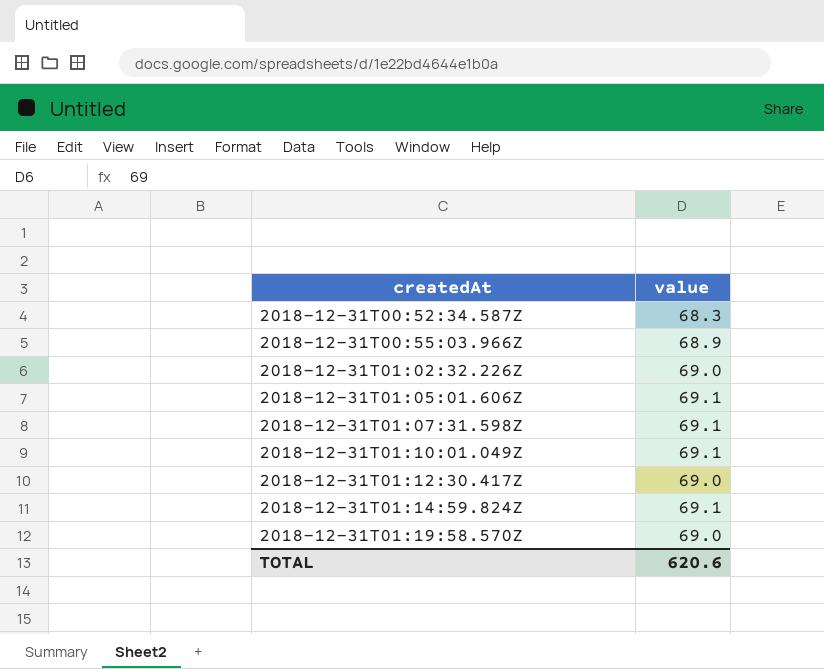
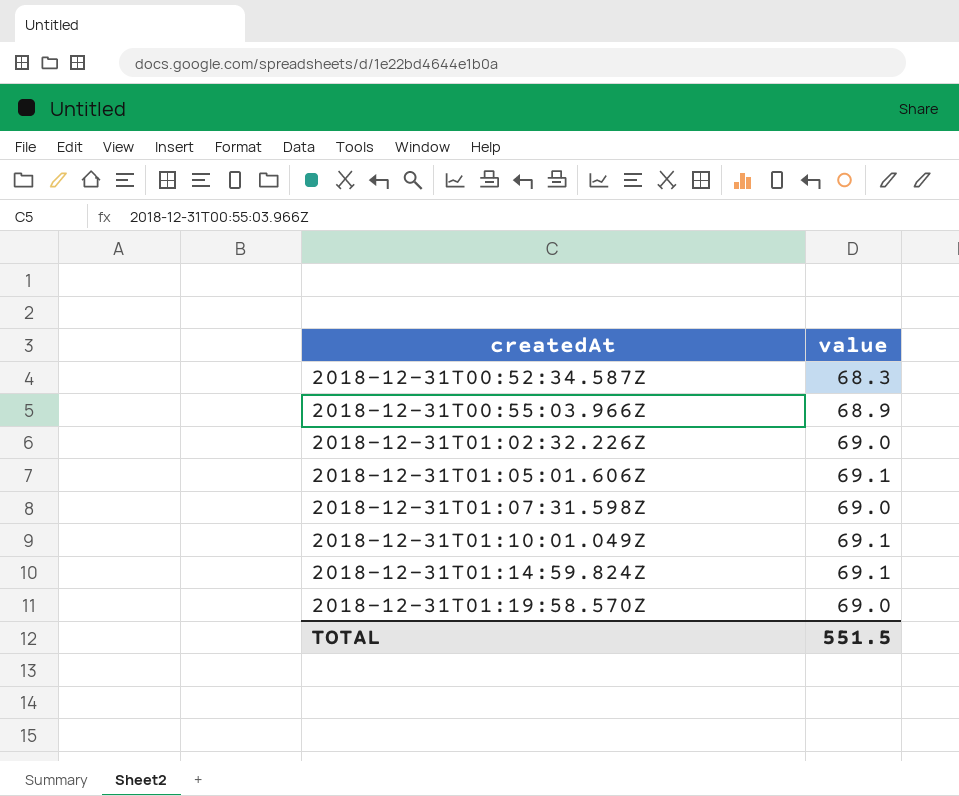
row 2018-12-31T01:12:30.417Z: 69.0 -> none
2018-12-31T01:07:31.598Z | value: 69.1 -> 69.0
TOTAL | value: 620.6 -> 551.5

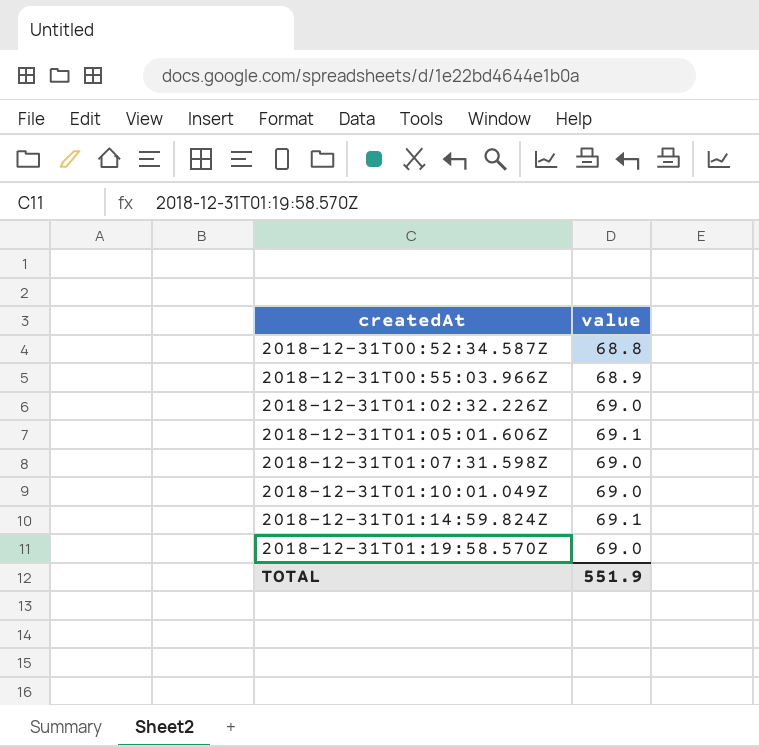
2018-12-31T00:52:34.587Z | value: 68.3 -> 68.8
2018-12-31T01:10:01.049Z | value: 69.1 -> 69.0
TOTAL | value: 551.5 -> 551.9

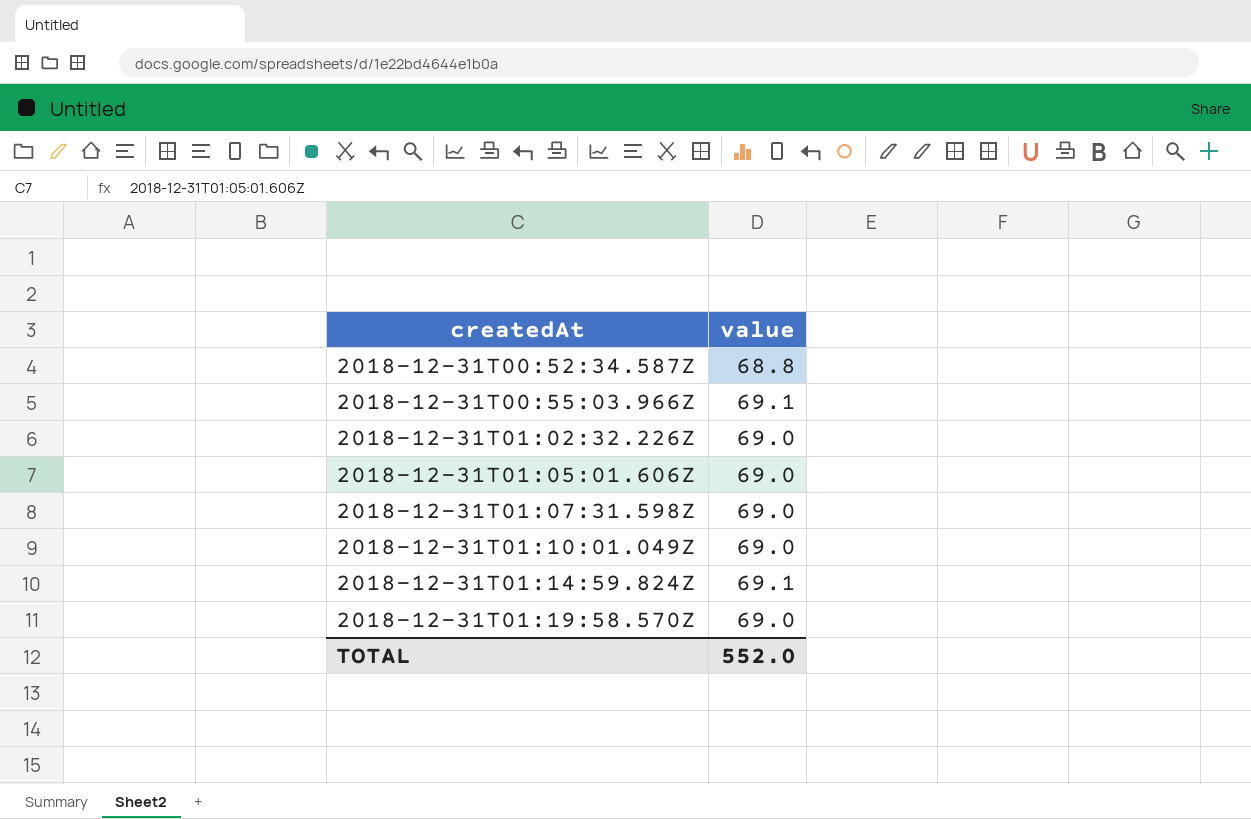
2018-12-31T00:55:03.966Z | value: 68.9 -> 69.1
2018-12-31T01:05:01.606Z | value: 69.1 -> 69.0
TOTAL | value: 551.9 -> 552.0

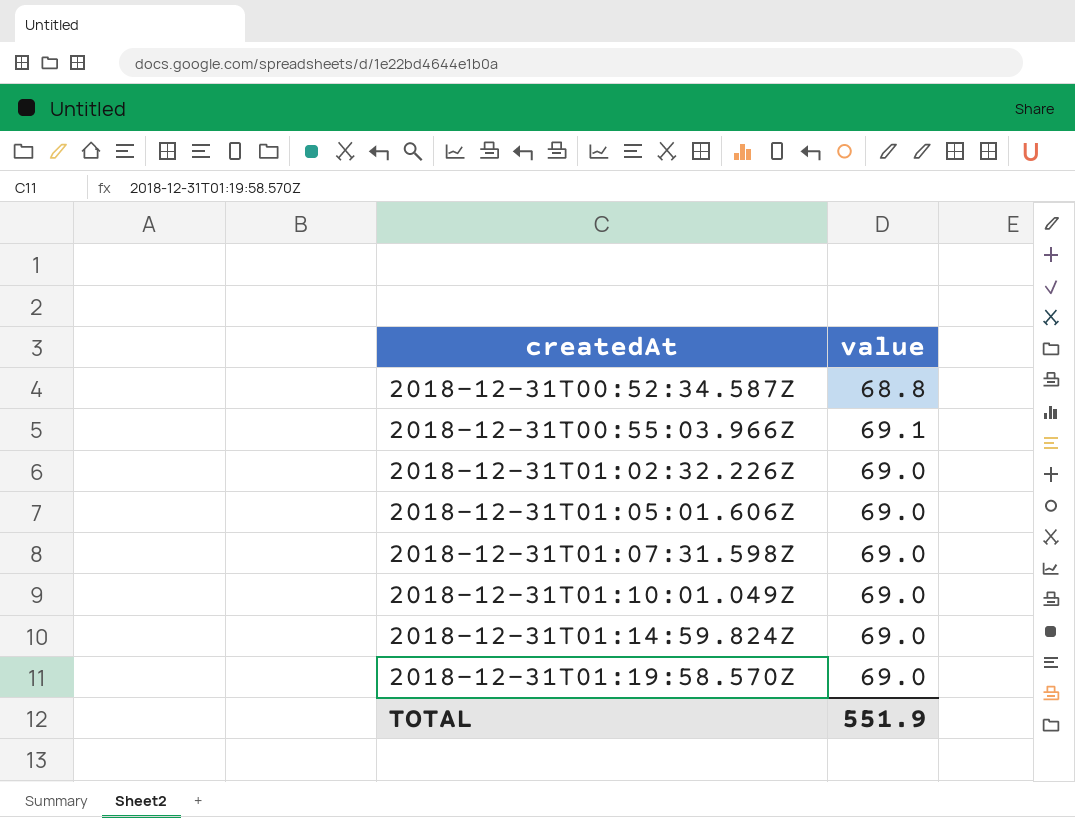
2018-12-31T01:14:59.824Z | value: 69.1 -> 69.0
TOTAL | value: 552.0 -> 551.9

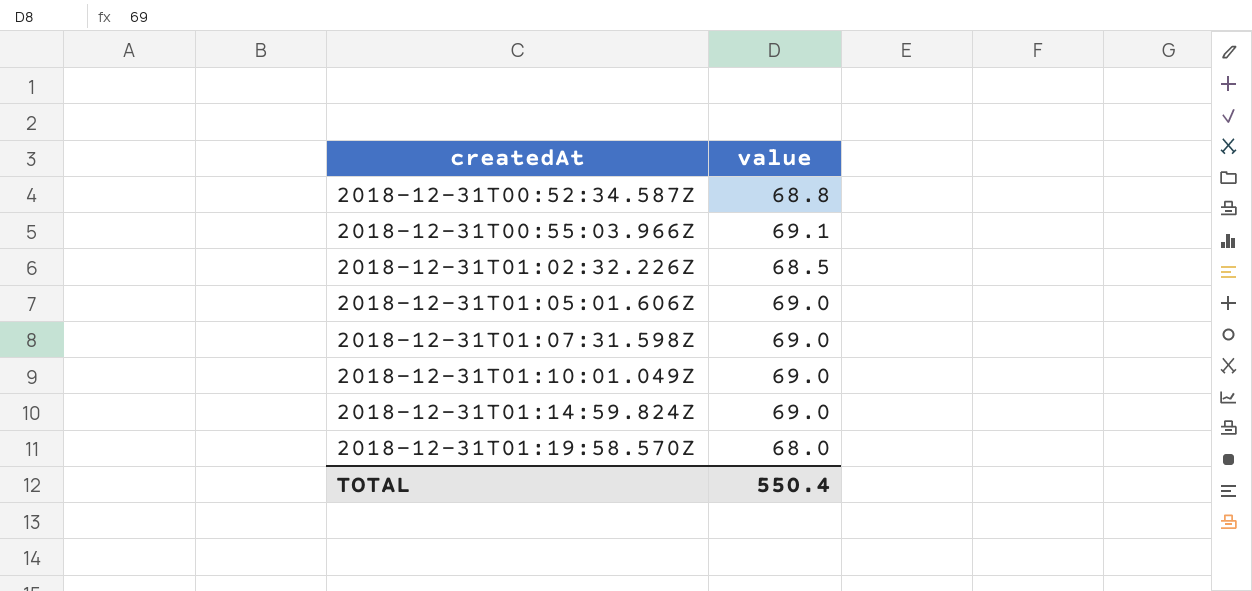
2018-12-31T01:02:32.226Z | value: 69.0 -> 68.5
2018-12-31T01:19:58.570Z | value: 69.0 -> 68.0
TOTAL | value: 551.9 -> 550.4

